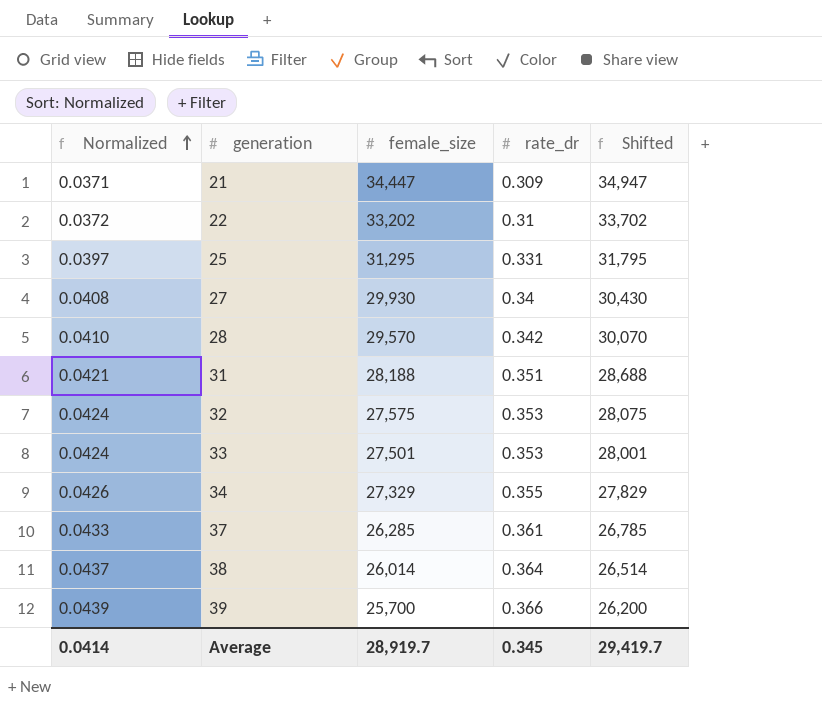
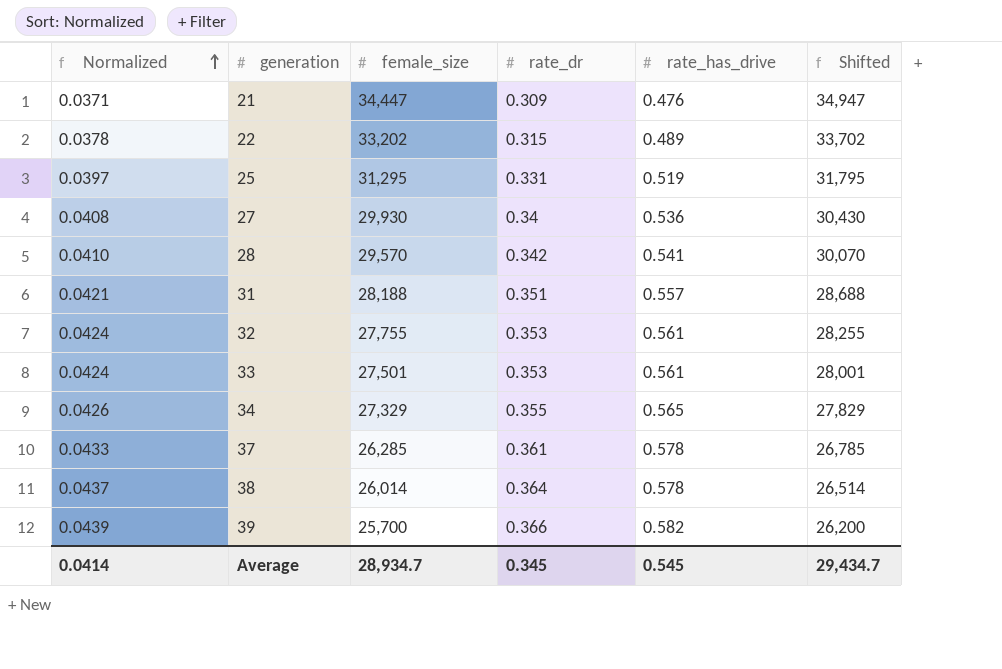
column rate_has_drive | position: none -> 5
22 | Normalized: 0.0372 -> 0.0378
22 | rate_dr: 0.31 -> 0.315
32 | female_size: 27,575 -> 27,755
32 | Shifted: 28,075 -> 28,255
Average | female_size: 28,919.7 -> 28,934.7
Average | Shifted: 29,419.7 -> 29,434.7

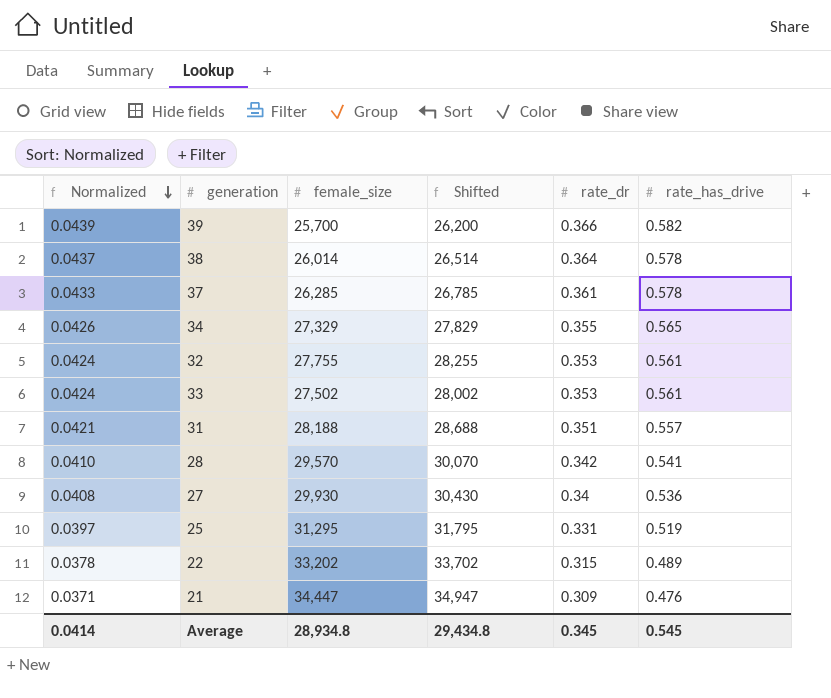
row order: Normalized ascending -> Normalized descending
column Shifted | position: 6 -> 4
33 | female_size: 27,501 -> 27,502
33 | Shifted: 28,001 -> 28,002
Average | female_size: 28,934.7 -> 28,934.8
Average | Shifted: 29,434.7 -> 29,434.8

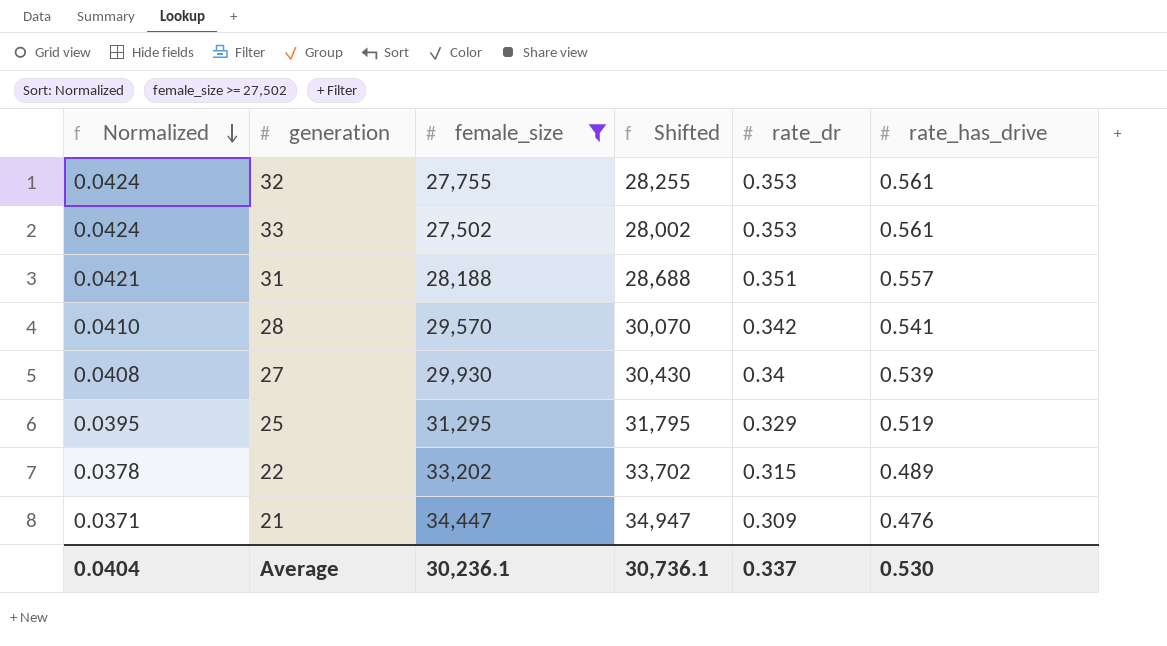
filter: none -> female_size >= 27,502
27 | rate_has_drive: 0.536 -> 0.539
25 | Normalized: 0.0397 -> 0.0395
25 | rate_dr: 0.331 -> 0.329
Average | Normalized: 0.0414 -> 0.0404
Average | female_size: 28,934.8 -> 30,236.1
Average | Shifted: 29,434.8 -> 30,736.1
Average | rate_dr: 0.345 -> 0.337
Average | rate_has_drive: 0.545 -> 0.530

